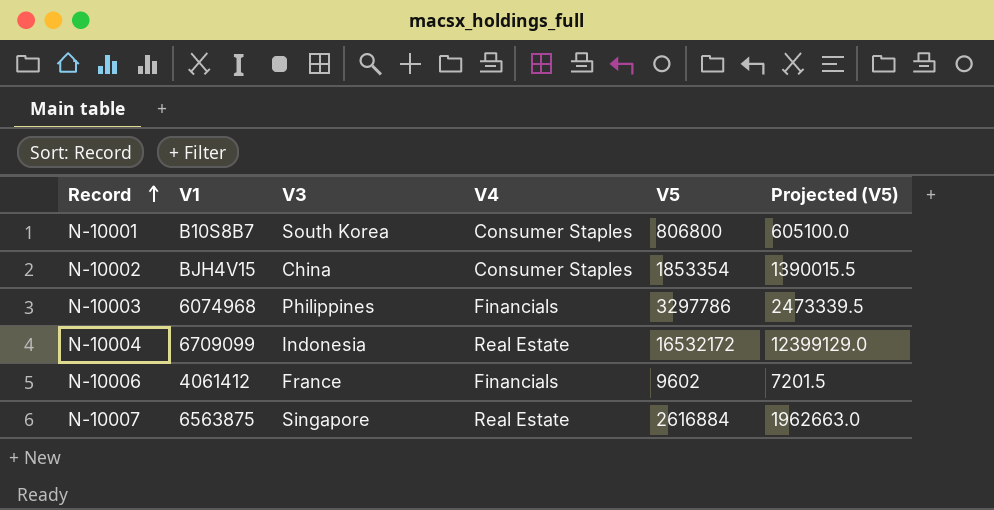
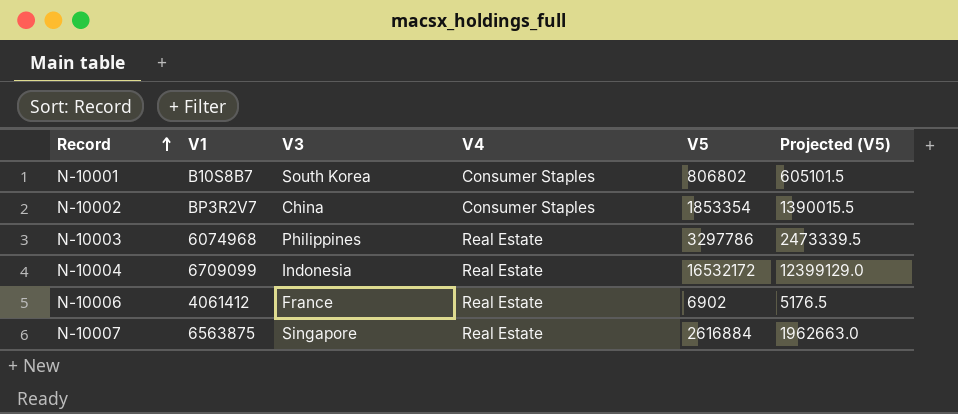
N-10001 | V5: 806800 -> 806802
N-10001 | Projected (V5): 605100.0 -> 605101.5
N-10002 | V1: BJH4V15 -> BP3R2V7
N-10003 | V4: Financials -> Real Estate
N-10006 | V4: Financials -> Real Estate
N-10006 | V5: 9602 -> 6902
N-10006 | Projected (V5): 7201.5 -> 5176.5

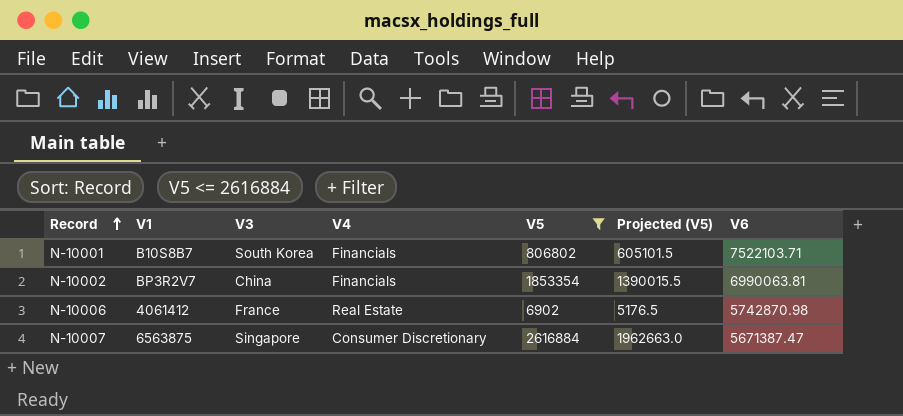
filter: none -> V5 <= 2616884
column V6 | position: none -> 7
N-10001 | V4: Consumer Staples -> Financials
N-10002 | V4: Consumer Staples -> Financials
N-10007 | V4: Real Estate -> Consumer Discretionary

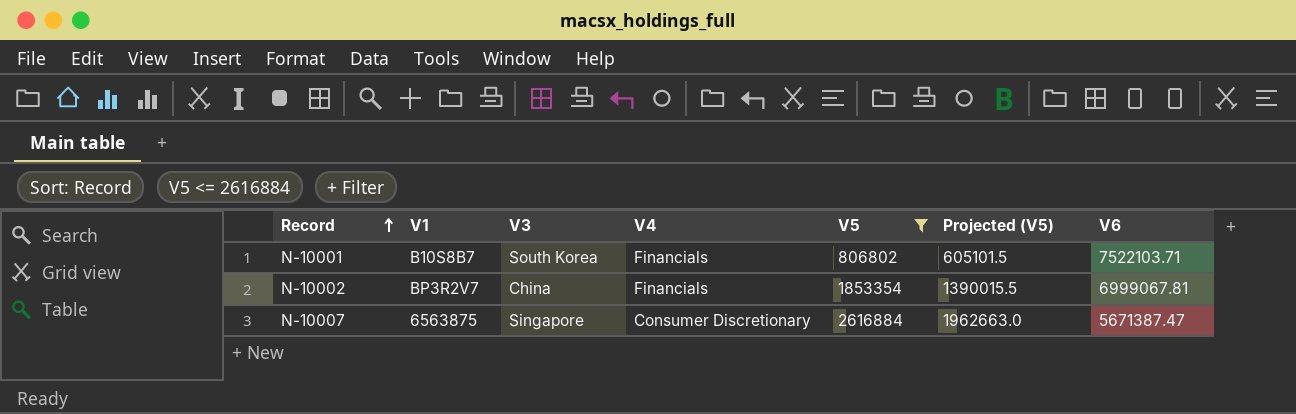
row N-10006: 4061412 | France | Real Estate | 6902 | 5176.5 | 5742870.98 -> none
N-10002 | V6: 6990063.81 -> 6999067.81

